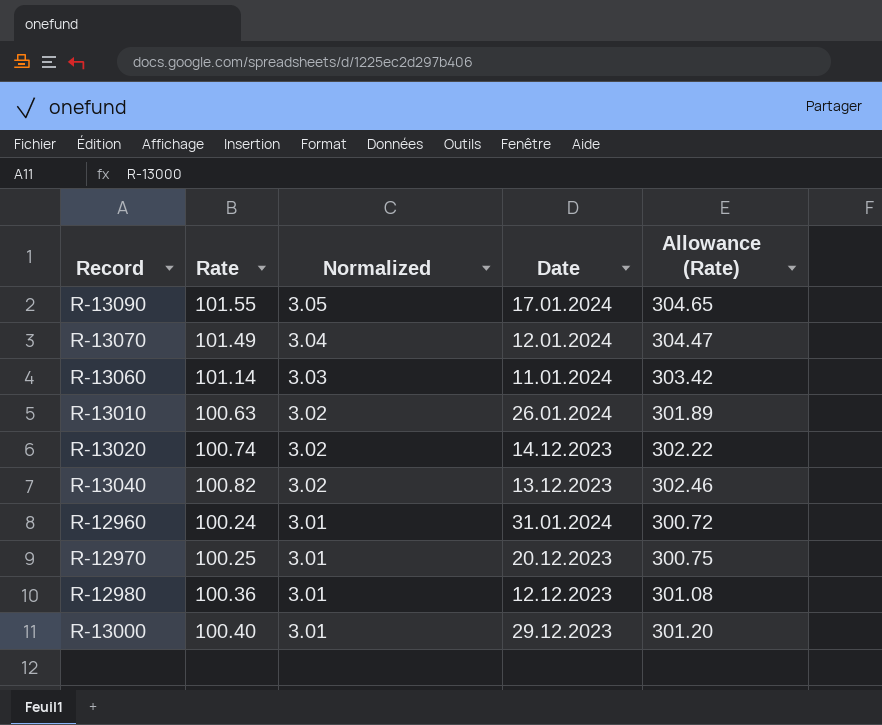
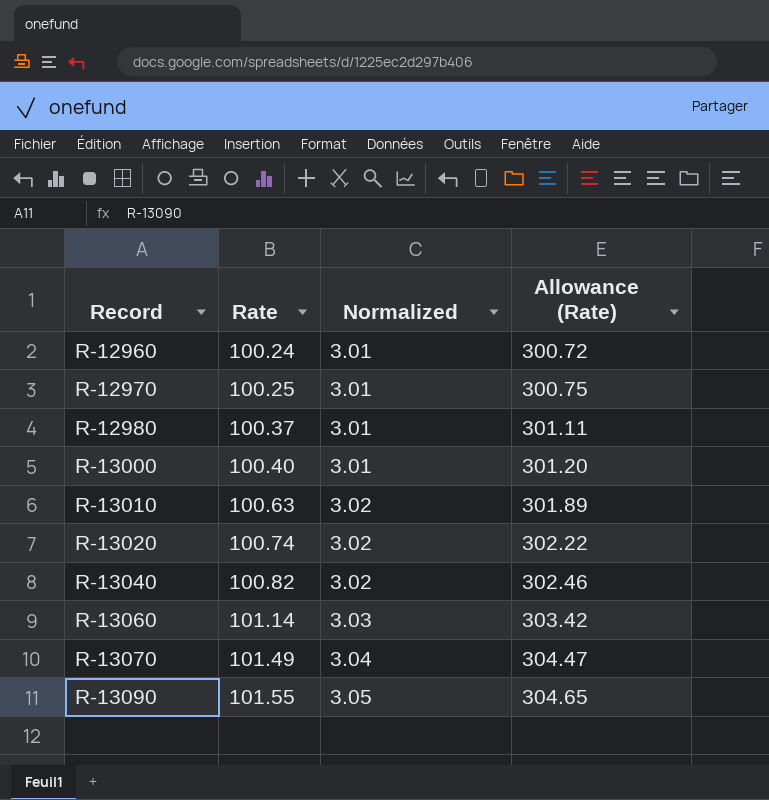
row order: Normalized descending -> Record ascending
column Date | position: 4 -> none
R-12980 | Rate: 100.36 -> 100.37
R-12980 | Allowance (Rate): 301.08 -> 301.11

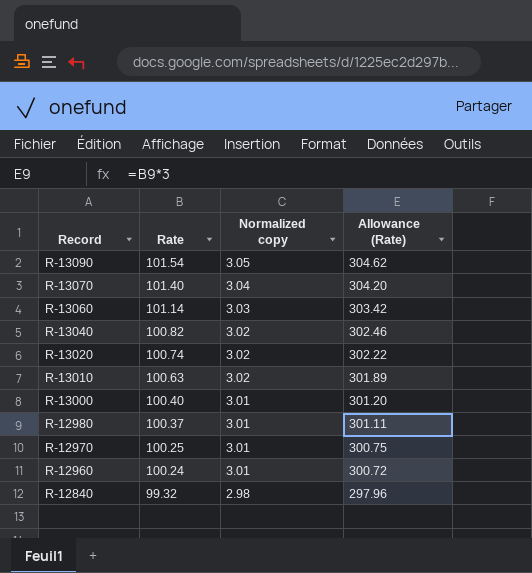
row order: Record ascending -> Record descending
column name: Normalized -> Normalized copy
R-13090 | Rate: 101.55 -> 101.54
R-13090 | Allowance (Rate): 304.65 -> 304.62
R-13070 | Rate: 101.49 -> 101.40
R-13070 | Allowance (Rate): 304.47 -> 304.20
row R-12840: none -> 99.32 | 2.98 | 297.96

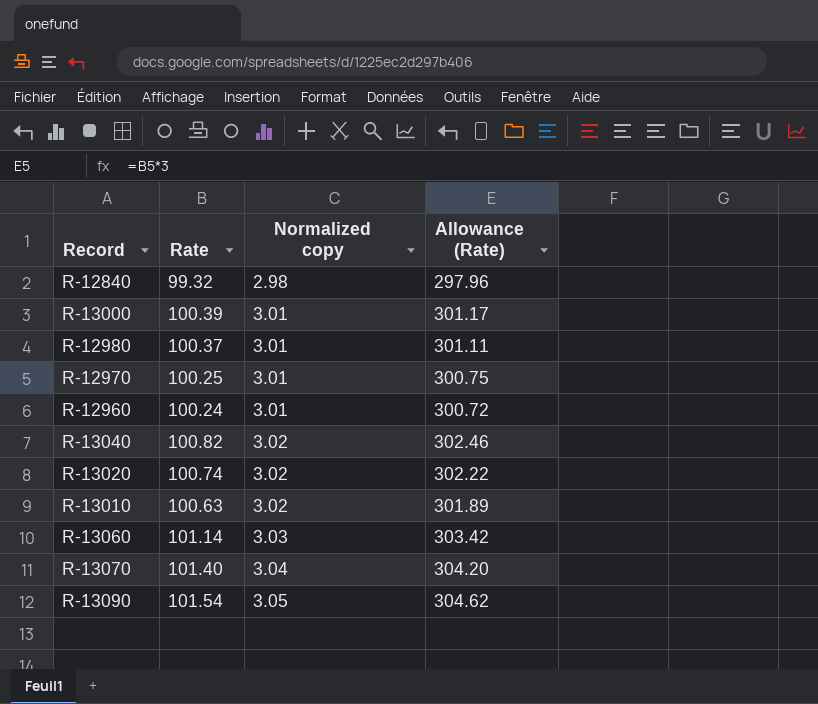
row order: Record descending -> Normalized copy ascending
R-13000 | Rate: 100.40 -> 100.39
R-13000 | Allowance (Rate): 301.20 -> 301.17

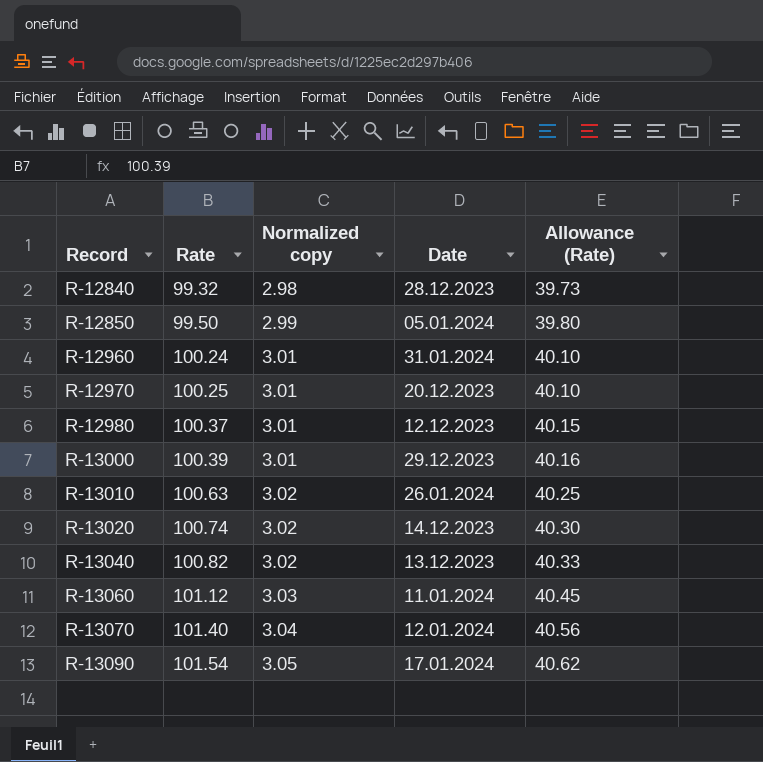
row order: Normalized copy ascending -> Record ascending
column Date | position: none -> 4
column Allowance (Rate) | formula: [Rate] * 3 -> [Rate] * 0.4
row R-12850: none -> 99.50 | 2.99 | 05.01.2024 | 39.80
R-13060 | Rate: 101.14 -> 101.12

